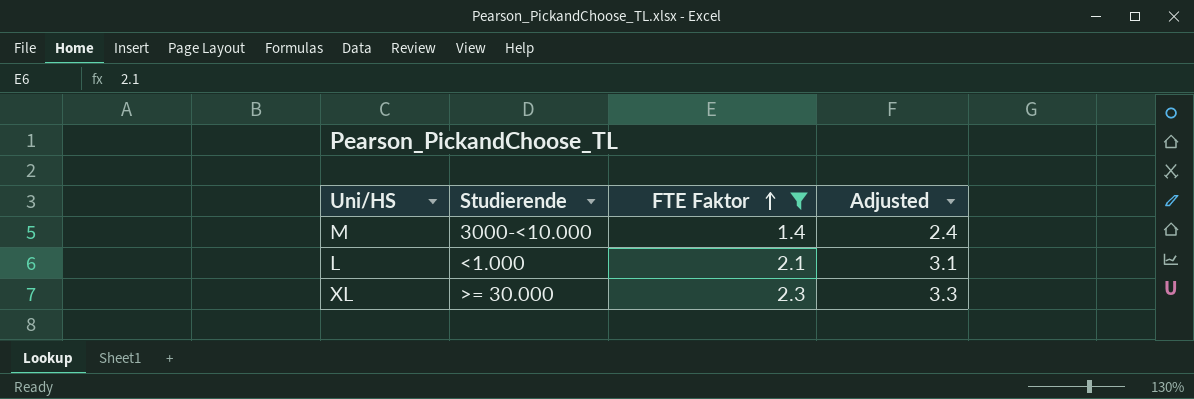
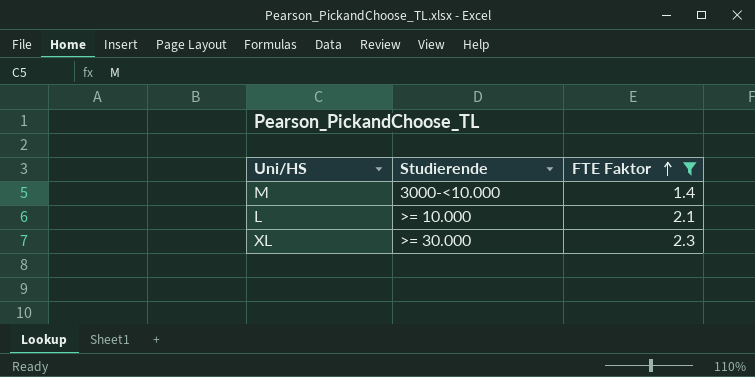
column Adjusted | formula: [FTE Faktor] + 1 -> none
L | Studierende: <1.000 -> >= 10.000

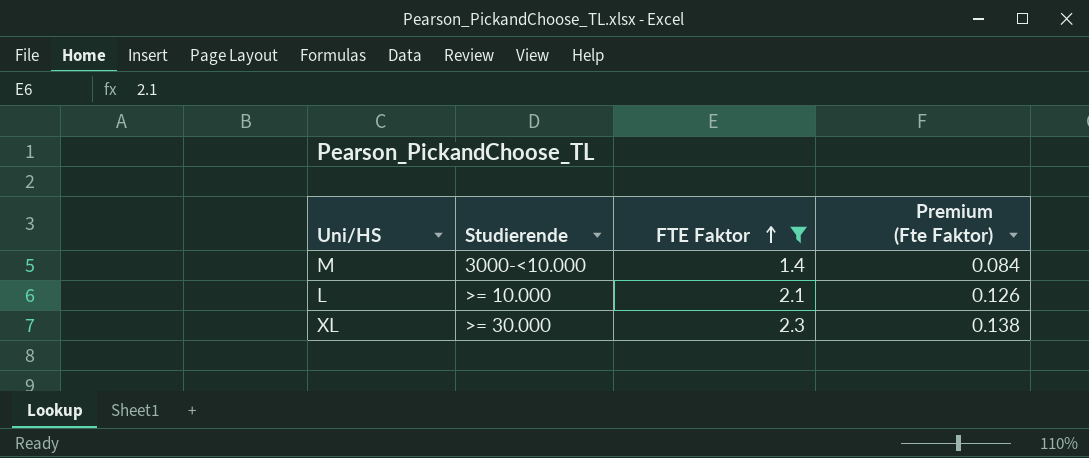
column Premium (Fte Faktor) | formula: none -> [FTE Faktor] * 0.06

